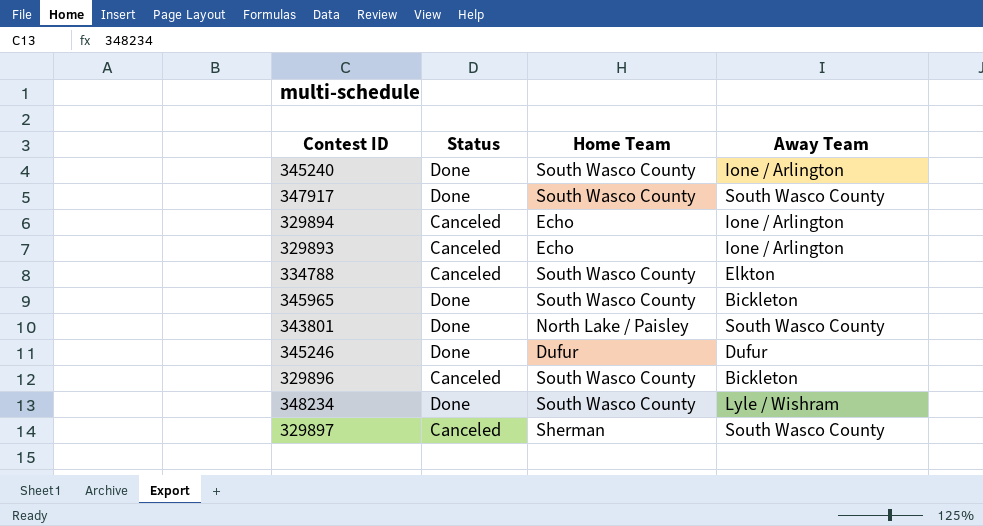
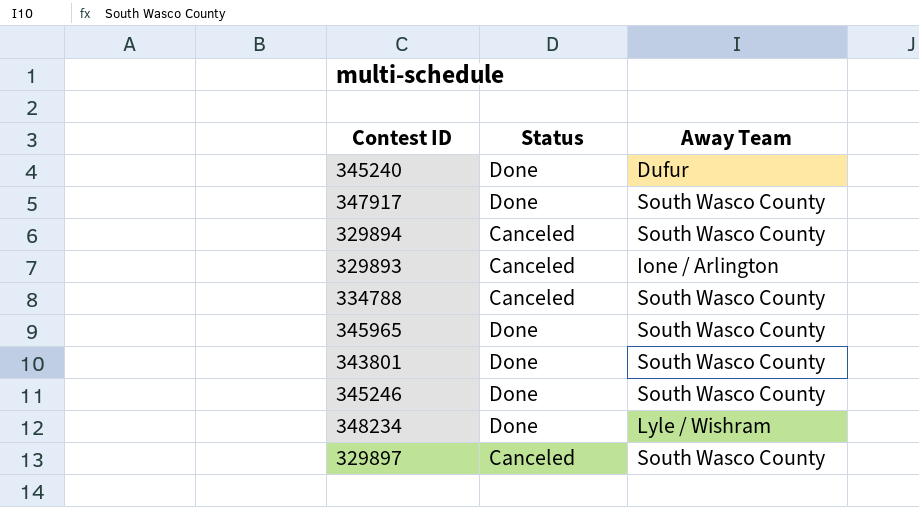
column Home Team | position: 3 -> none
row 329896: Canceled | South Wasco County | Bickleton -> none
345240 | Away Team: Ione / Arlington -> Dufur
329894 | Away Team: Ione / Arlington -> South Wasco County
334788 | Away Team: Elkton -> South Wasco County
345965 | Away Team: Bickleton -> South Wasco County
345246 | Away Team: Dufur -> South Wasco County

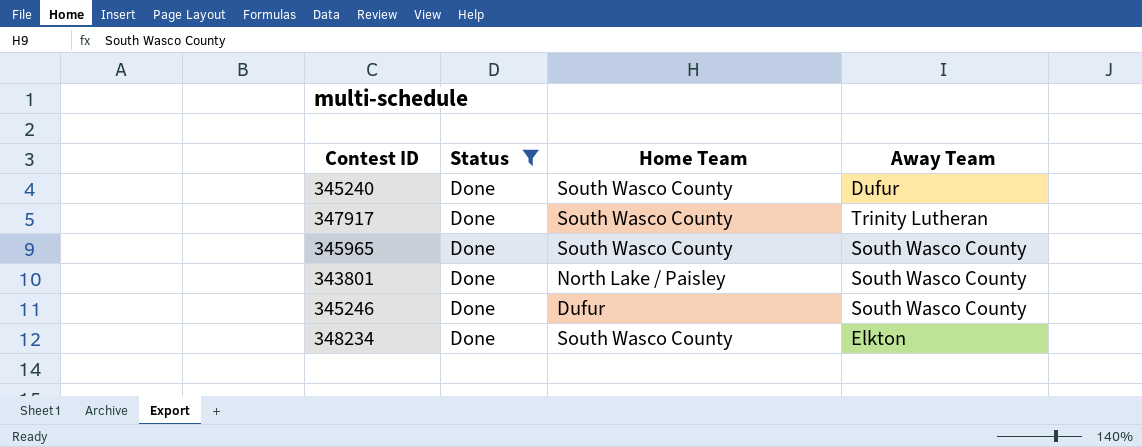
filter: none -> Status = Done
column Home Team | position: none -> 3
347917 | Away Team: South Wasco County -> Trinity Lutheran
348234 | Away Team: Lyle / Wishram -> Elkton

